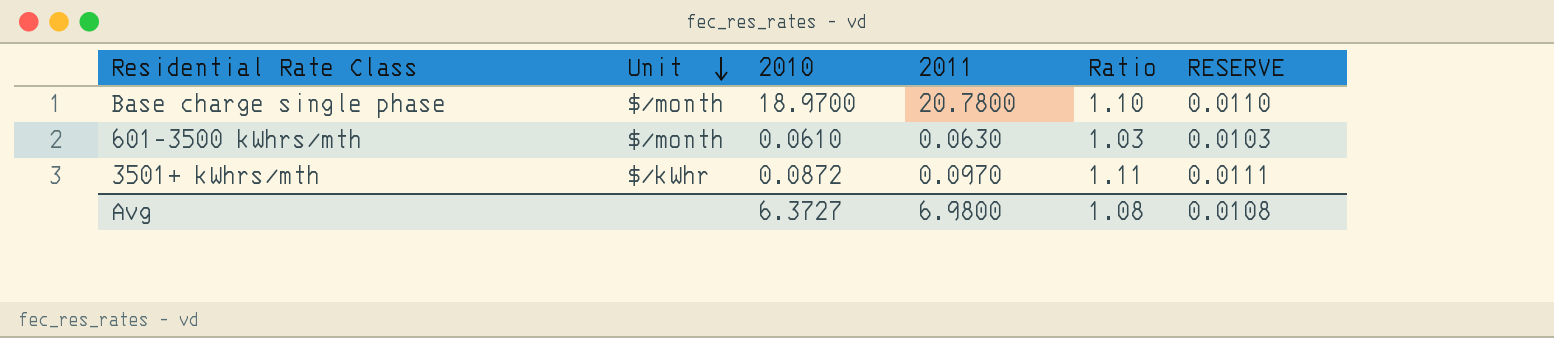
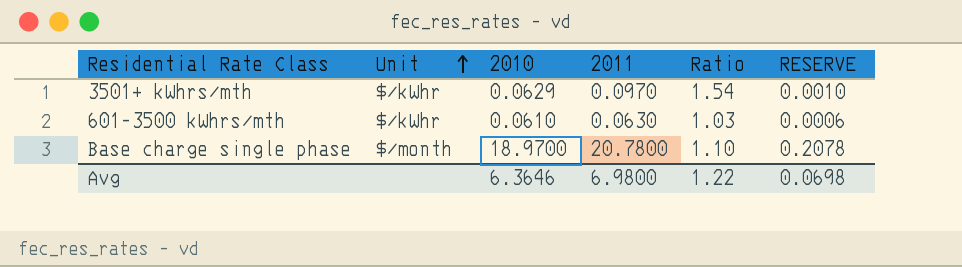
row order: Unit descending -> Unit ascending
column RESERVE | formula: [Ratio] * 0.01 -> [2011] * 0.01
3501+ kWhrs/mth | 2010: 0.0872 -> 0.0629
3501+ kWhrs/mth | Ratio: 1.11 -> 1.54
601–3500 kWhrs/mth | Unit: $/month -> $/kWhr
Avg | 2010: 6.3727 -> 6.3646
Avg | Ratio: 1.08 -> 1.22
Avg | RESERVE: 0.0108 -> 0.0698

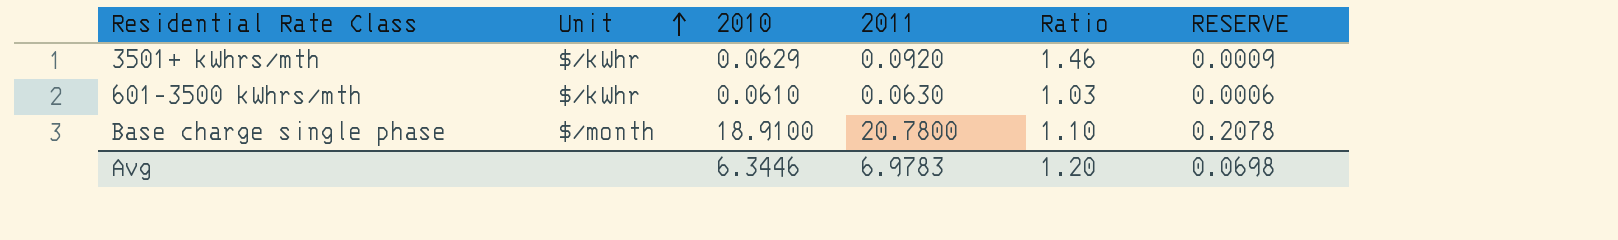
3501+ kWhrs/mth | 2011: 0.0970 -> 0.0920
3501+ kWhrs/mth | Ratio: 1.54 -> 1.46
3501+ kWhrs/mth | RESERVE: 0.0010 -> 0.0009
Base charge single phase | 2010: 18.9700 -> 18.9100
Avg | 2010: 6.3646 -> 6.3446
Avg | 2011: 6.9800 -> 6.9783
Avg | Ratio: 1.22 -> 1.20

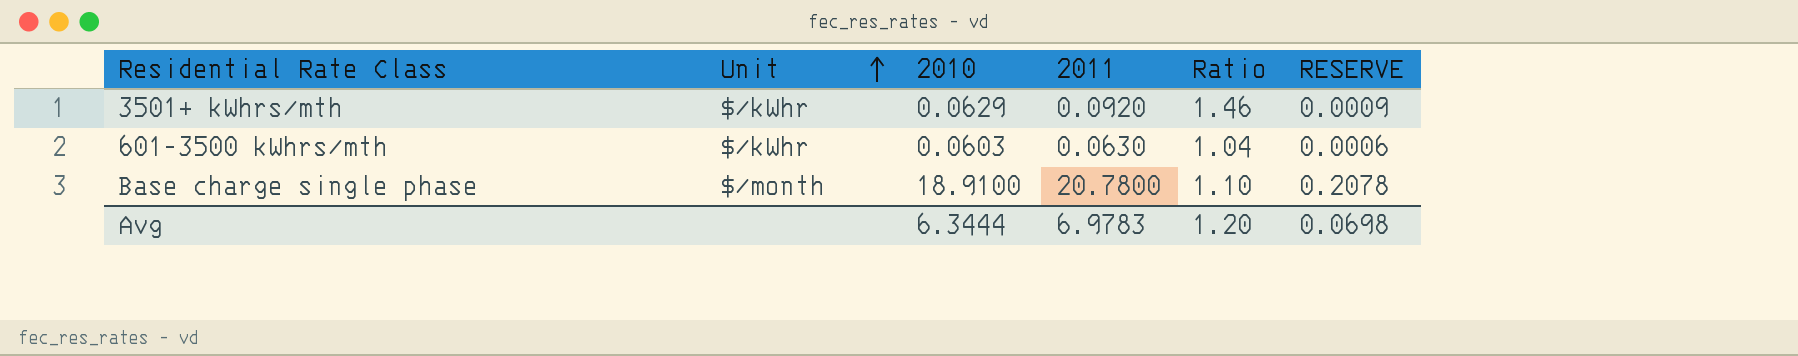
601–3500 kWhrs/mth | 2010: 0.0610 -> 0.0603
601–3500 kWhrs/mth | Ratio: 1.03 -> 1.04
Avg | 2010: 6.3446 -> 6.3444

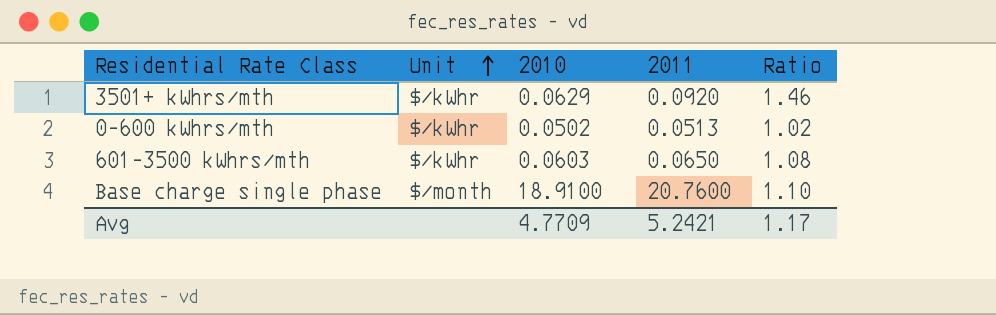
column RESERVE | formula: [2011] * 0.01 -> none
row 0–600 kWhrs/mth: none -> $/kWhr | 0.0502 | 0.0513 | 1.02
601–3500 kWhrs/mth | 2011: 0.0630 -> 0.0650
601–3500 kWhrs/mth | Ratio: 1.04 -> 1.08
Base charge single phase | 2011: 20.7800 -> 20.7600
Avg | 2010: 6.3444 -> 4.7709
Avg | 2011: 6.9783 -> 5.2421
Avg | Ratio: 1.20 -> 1.17

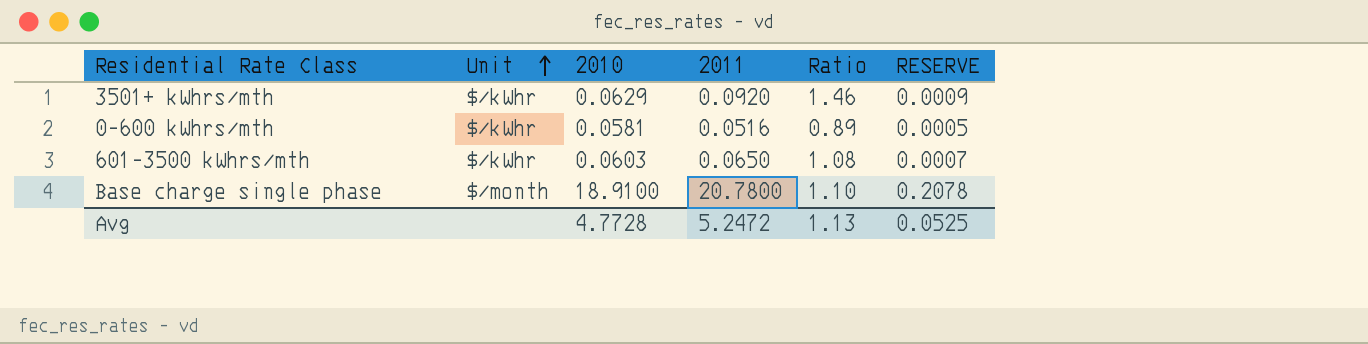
column RESERVE | formula: none -> [2011] * 0.01
0–600 kWhrs/mth | 2010: 0.0502 -> 0.0581
0–600 kWhrs/mth | 2011: 0.0513 -> 0.0516
0–600 kWhrs/mth | Ratio: 1.02 -> 0.89
Base charge single phase | 2011: 20.7600 -> 20.7800
Avg | 2010: 4.7709 -> 4.7728
Avg | 2011: 5.2421 -> 5.2472
Avg | Ratio: 1.17 -> 1.13

